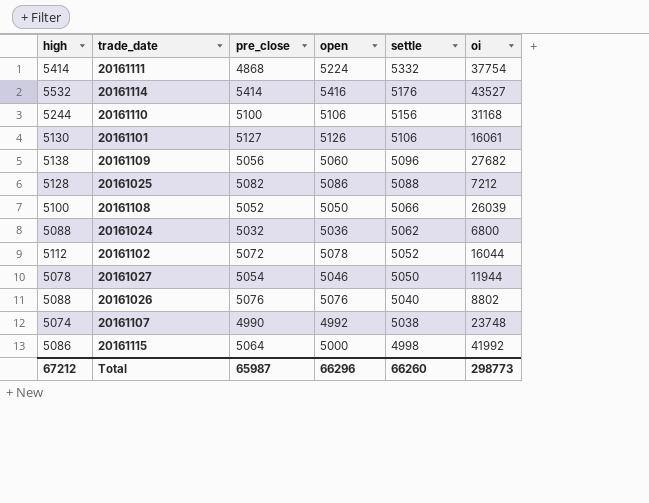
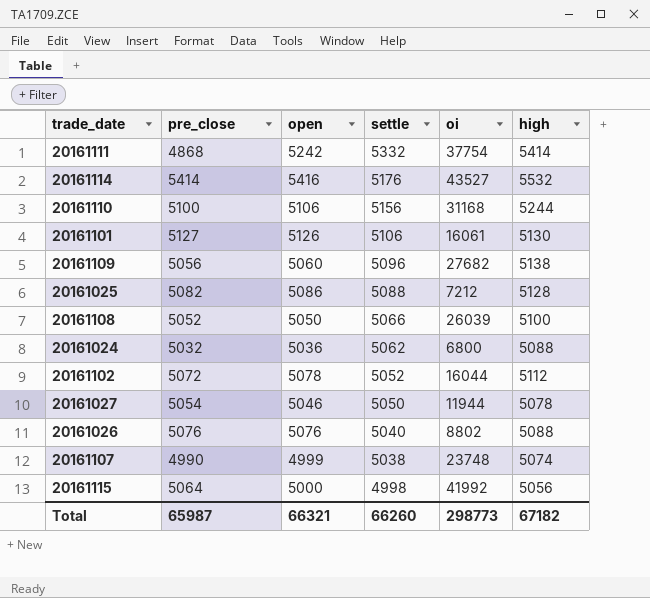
column high | position: 1 -> 6
20161111 | open: 5224 -> 5242
20161107 | open: 4992 -> 4999
20161115 | high: 5086 -> 5056
Total | open: 66296 -> 66321
Total | high: 67212 -> 67182

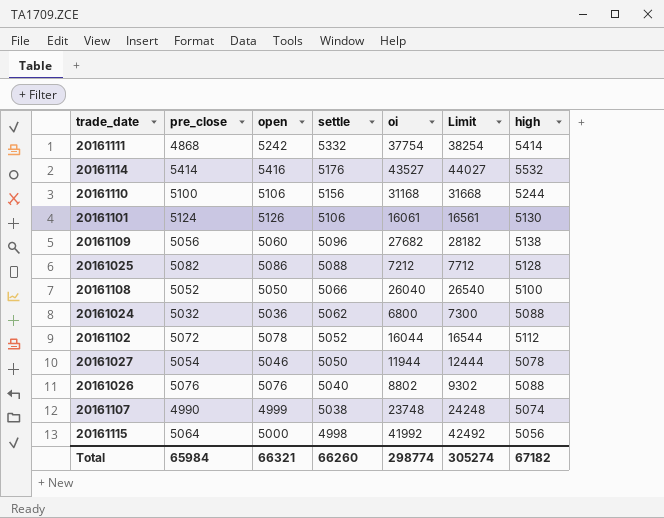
column Limit | formula: none -> [oi] + 500
20161101 | pre_close: 5127 -> 5124
20161108 | oi: 26039 -> 26040
Total | pre_close: 65987 -> 65984
Total | oi: 298773 -> 298774

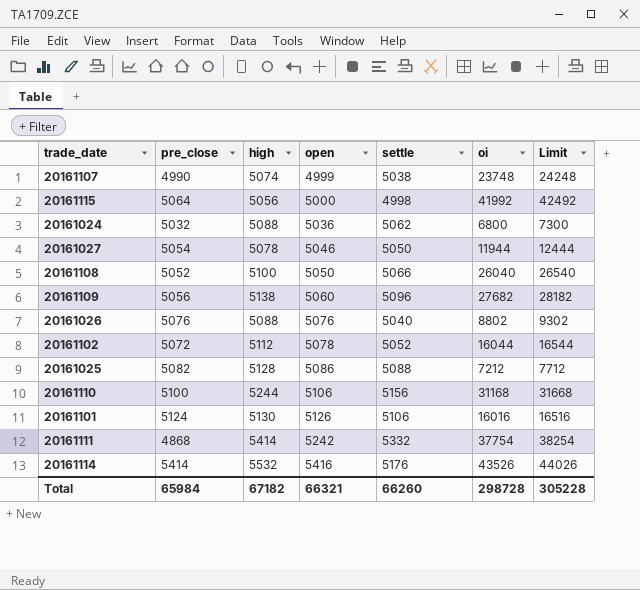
row order: settle descending -> open ascending
column high | position: 7 -> 3
20161101 | oi: 16061 -> 16016
20161101 | Limit: 16561 -> 16516
20161114 | oi: 43527 -> 43526
20161114 | Limit: 44027 -> 44026
Total | oi: 298774 -> 298728
Total | Limit: 305274 -> 305228

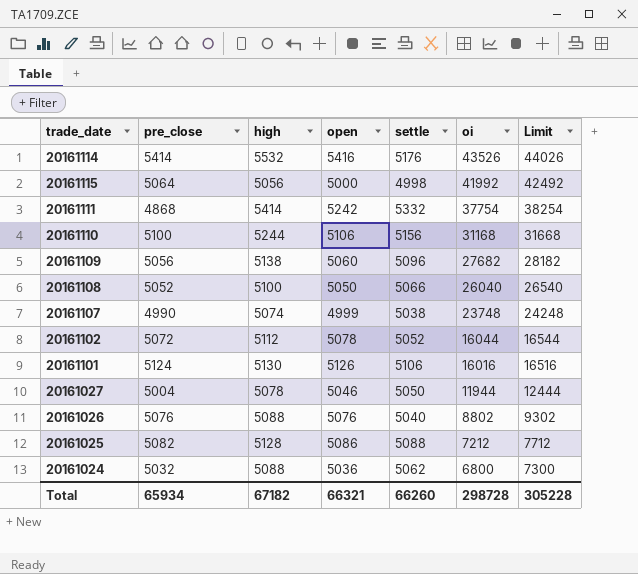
row order: open ascending -> oi descending
20161027 | pre_close: 5054 -> 5004
Total | pre_close: 65984 -> 65934

